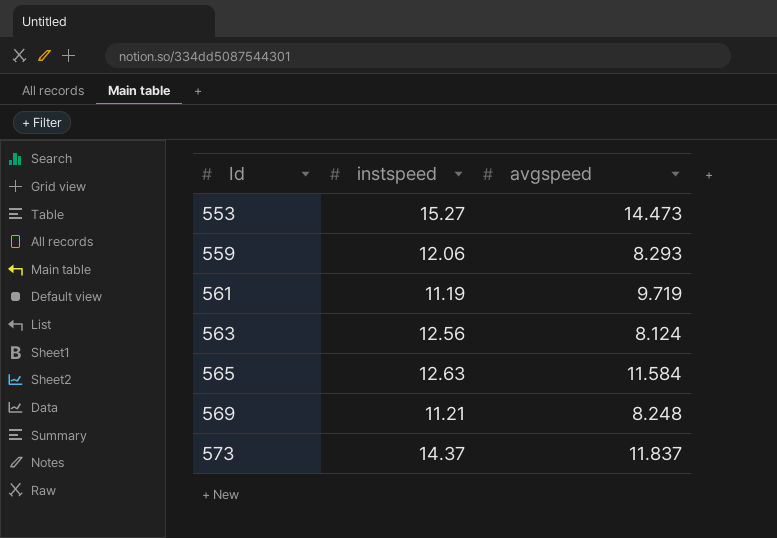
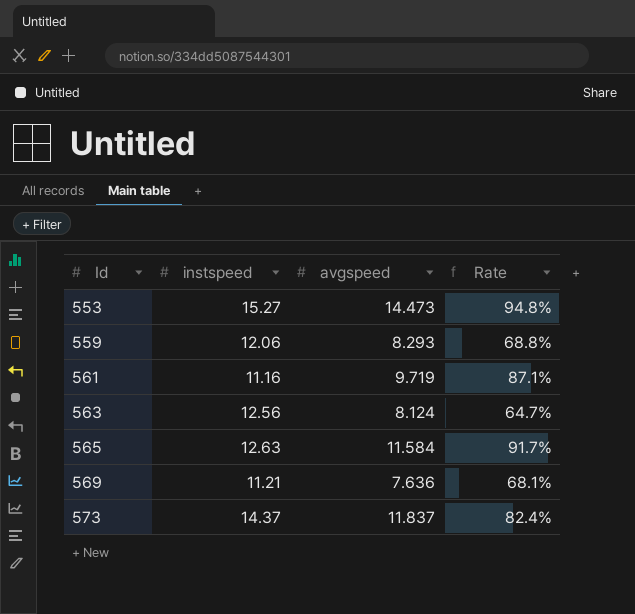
column Rate | formula: none -> [avgspeed] / [instspeed]
561 | instspeed: 11.19 -> 11.16
569 | avgspeed: 8.248 -> 7.636

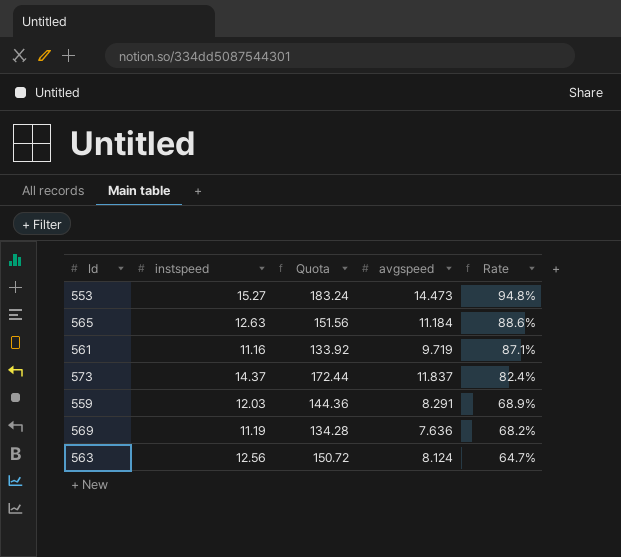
row order: Id ascending -> Rate descending
column Quota | formula: none -> [instspeed] * 12
565 | avgspeed: 11.584 -> 11.184
565 | Rate: 91.7% -> 88.6%
559 | instspeed: 12.06 -> 12.03
559 | avgspeed: 8.293 -> 8.291
559 | Rate: 68.8% -> 68.9%
569 | instspeed: 11.21 -> 11.19
569 | Rate: 68.1% -> 68.2%

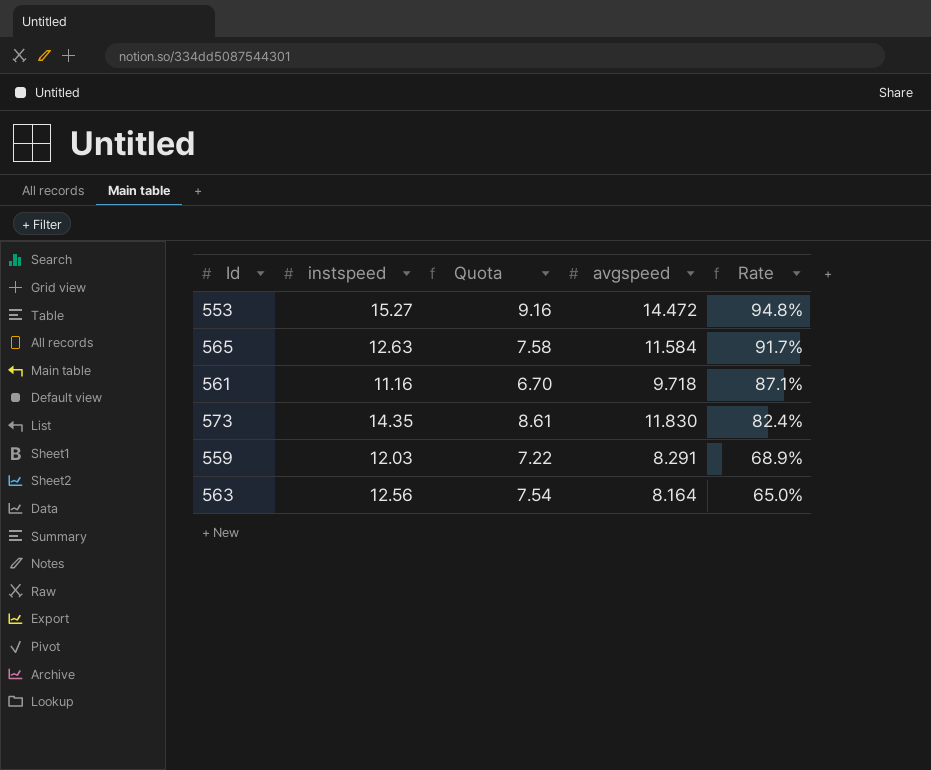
column Quota | formula: [instspeed] * 12 -> [instspeed] * 0.6
row 569: 11.19 | 134.28 | 7.636 | 68.2% -> none
553 | avgspeed: 14.473 -> 14.472
565 | avgspeed: 11.184 -> 11.584
565 | Rate: 88.6% -> 91.7%
561 | avgspeed: 9.719 -> 9.718
573 | instspeed: 14.37 -> 14.35
573 | avgspeed: 11.837 -> 11.830
563 | avgspeed: 8.124 -> 8.164
563 | Rate: 64.7% -> 65.0%

